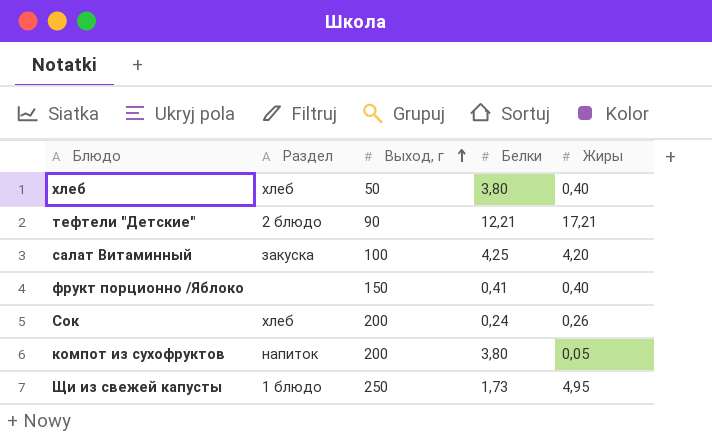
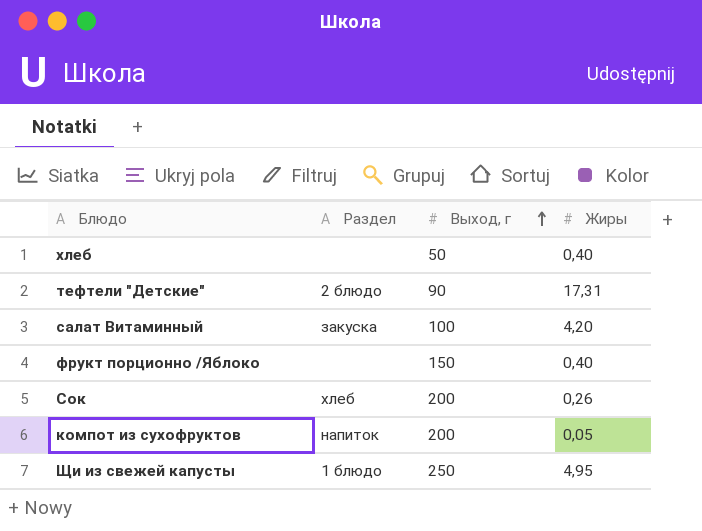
column Белки | position: 4 -> none
хлеб | Раздел: хлеб -> none
тефтели "Детские" | Жиры: 17,21 -> 17,31

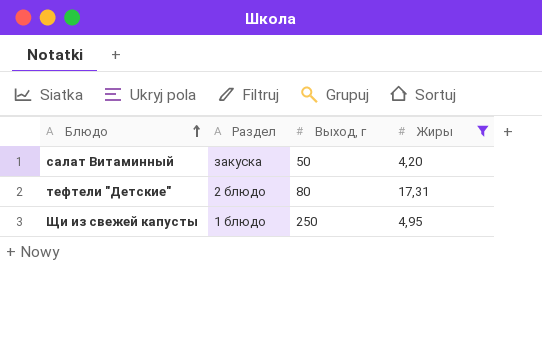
filter: none -> Жиры >= 4,20
row order: Выход, г ascending -> Блюдо ascending
салат Витаминный | Выход, г: 100 -> 50
тефтели "Детские" | Выход, г: 90 -> 80

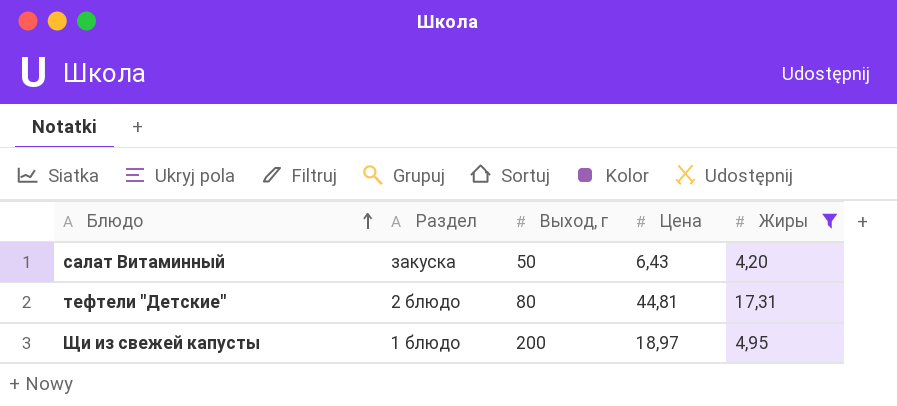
column Цена | position: none -> 4
Щи из свежей капусты | Выход, г: 250 -> 200

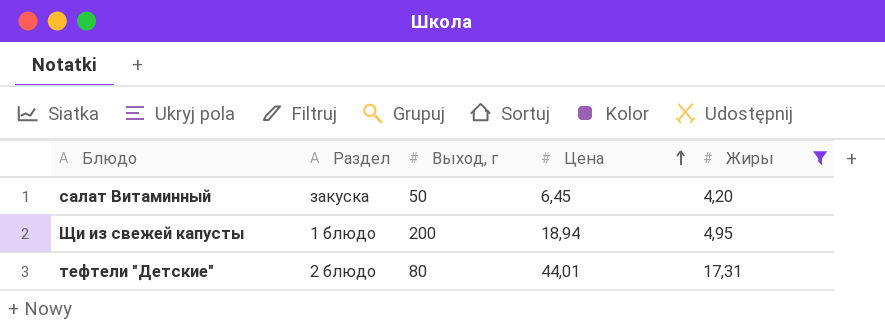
row order: Блюдо ascending -> Цена ascending
салат Витаминный | Цена: 6,43 -> 6,45
Щи из свежей капусты | Цена: 18,97 -> 18,94
тефтели "Детские" | Цена: 44,81 -> 44,01

